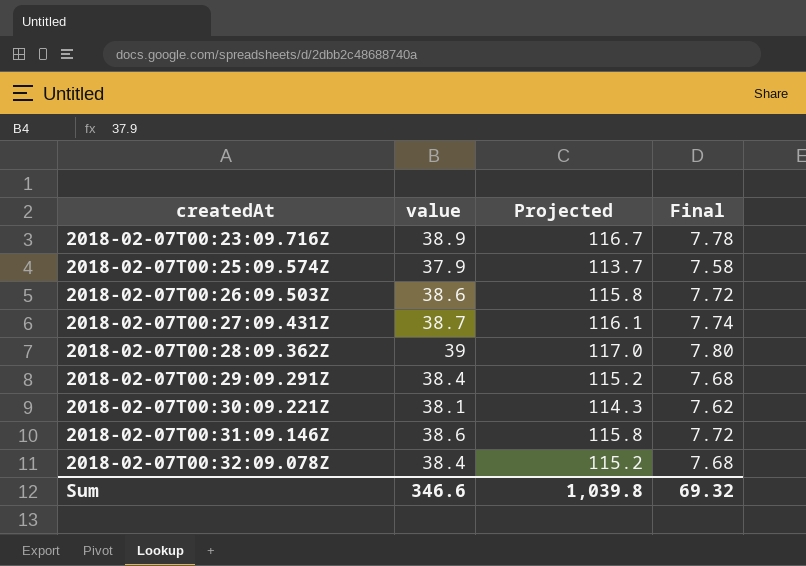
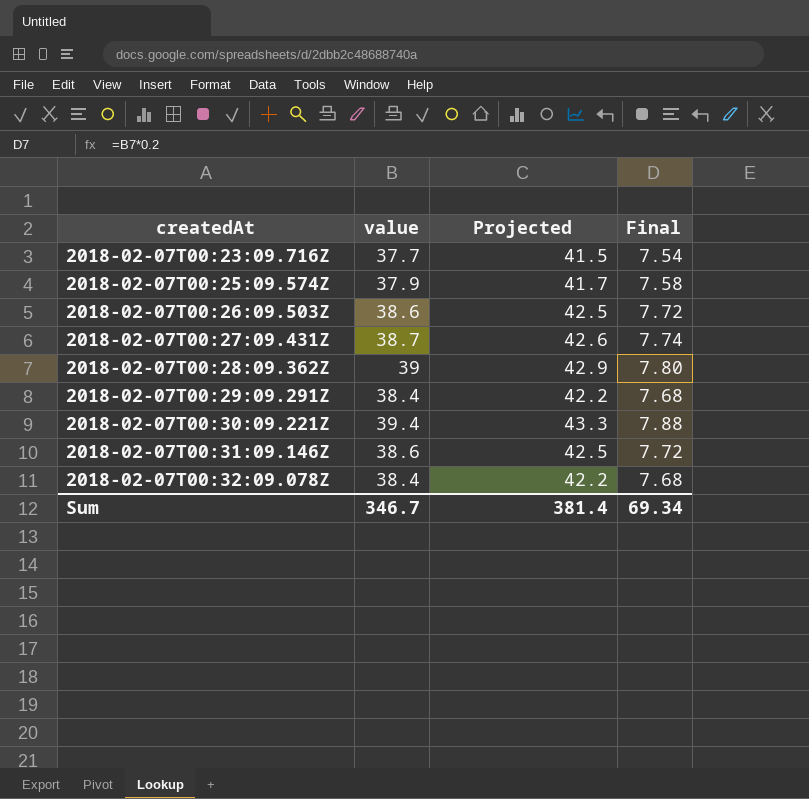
column Projected | formula: [value] * 3 -> [value] * 1.1
2018-02-07T00:23:09.716Z | value: 38.9 -> 37.7
2018-02-07T00:23:09.716Z | Final: 7.78 -> 7.54
2018-02-07T00:30:09.221Z | value: 38.1 -> 39.4
2018-02-07T00:30:09.221Z | Final: 7.62 -> 7.88
Sum | value: 346.6 -> 346.7
Sum | Projected: 1,039.8 -> 381.4
Sum | Final: 69.32 -> 69.34

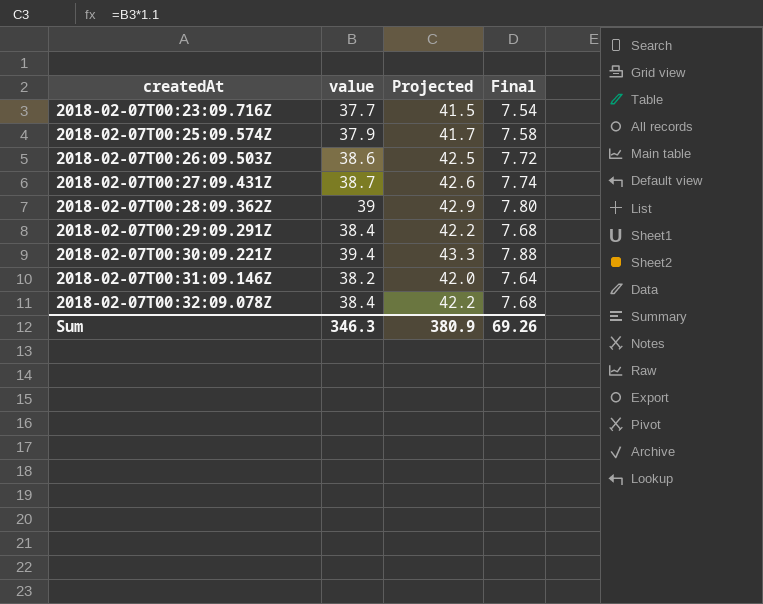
2018-02-07T00:31:09.146Z | value: 38.6 -> 38.2
2018-02-07T00:31:09.146Z | Projected: 42.5 -> 42.0
2018-02-07T00:31:09.146Z | Final: 7.72 -> 7.64
Sum | value: 346.7 -> 346.3
Sum | Projected: 381.4 -> 380.9
Sum | Final: 69.34 -> 69.26

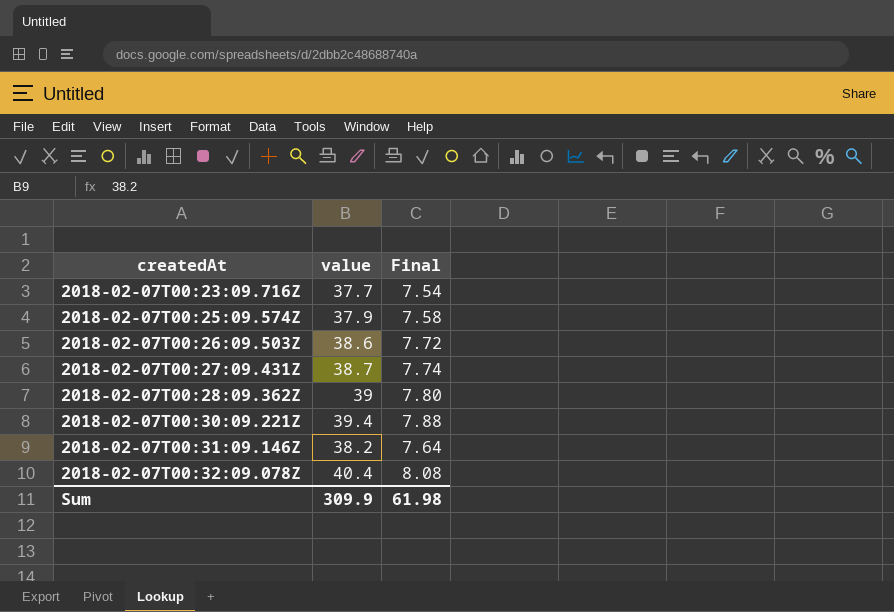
column Projected | formula: [value] * 1.1 -> none
row 2018-02-07T00:29:09.291Z: 38.4 | 42.2 | 7.68 -> none
2018-02-07T00:32:09.078Z | value: 38.4 -> 40.4
2018-02-07T00:32:09.078Z | Final: 7.68 -> 8.08
Sum | value: 346.3 -> 309.9
Sum | Final: 69.26 -> 61.98

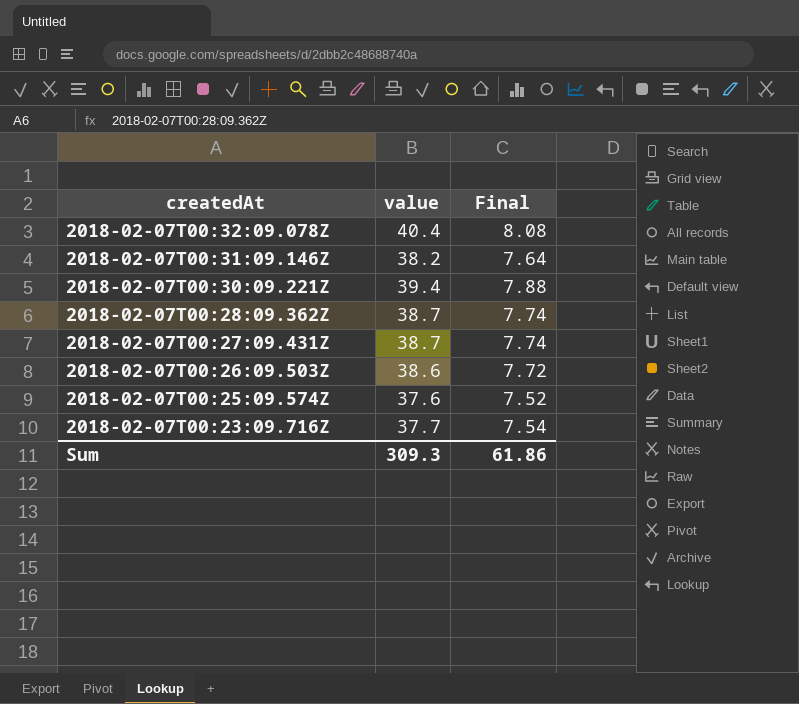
row order: createdAt ascending -> createdAt descending
2018-02-07T00:28:09.362Z | value: 39 -> 38.7
2018-02-07T00:28:09.362Z | Final: 7.80 -> 7.74
2018-02-07T00:25:09.574Z | value: 37.9 -> 37.6
2018-02-07T00:25:09.574Z | Final: 7.58 -> 7.52
Sum | value: 309.9 -> 309.3
Sum | Final: 61.98 -> 61.86

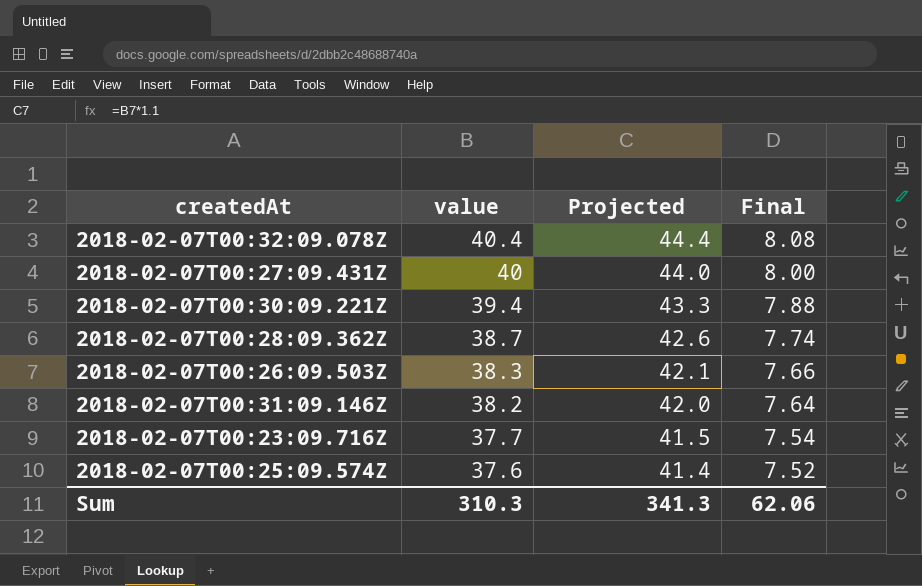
row order: createdAt descending -> value descending
column Projected | formula: none -> [value] * 1.1
2018-02-07T00:27:09.431Z | value: 38.7 -> 40
2018-02-07T00:27:09.431Z | Final: 7.74 -> 8.00
2018-02-07T00:26:09.503Z | value: 38.6 -> 38.3
2018-02-07T00:26:09.503Z | Final: 7.72 -> 7.66
Sum | value: 309.3 -> 310.3
Sum | Final: 61.86 -> 62.06

